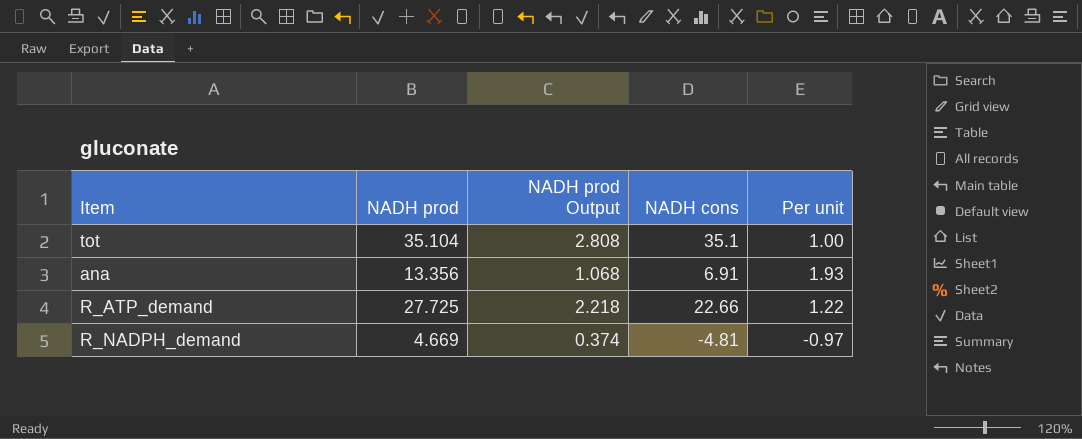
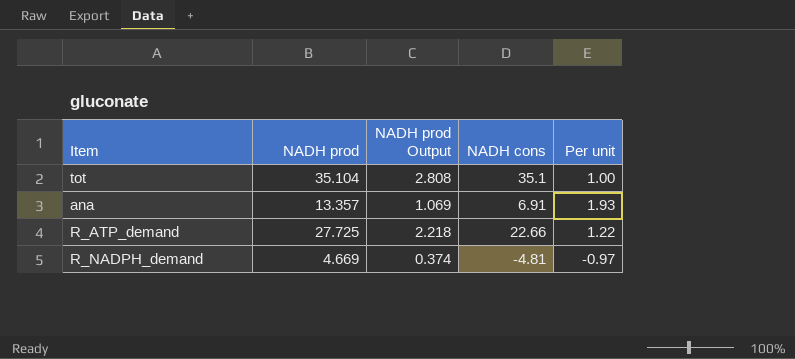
ana | NADH prod: 13.356 -> 13.357
ana | NADH prod Output: 1.068 -> 1.069

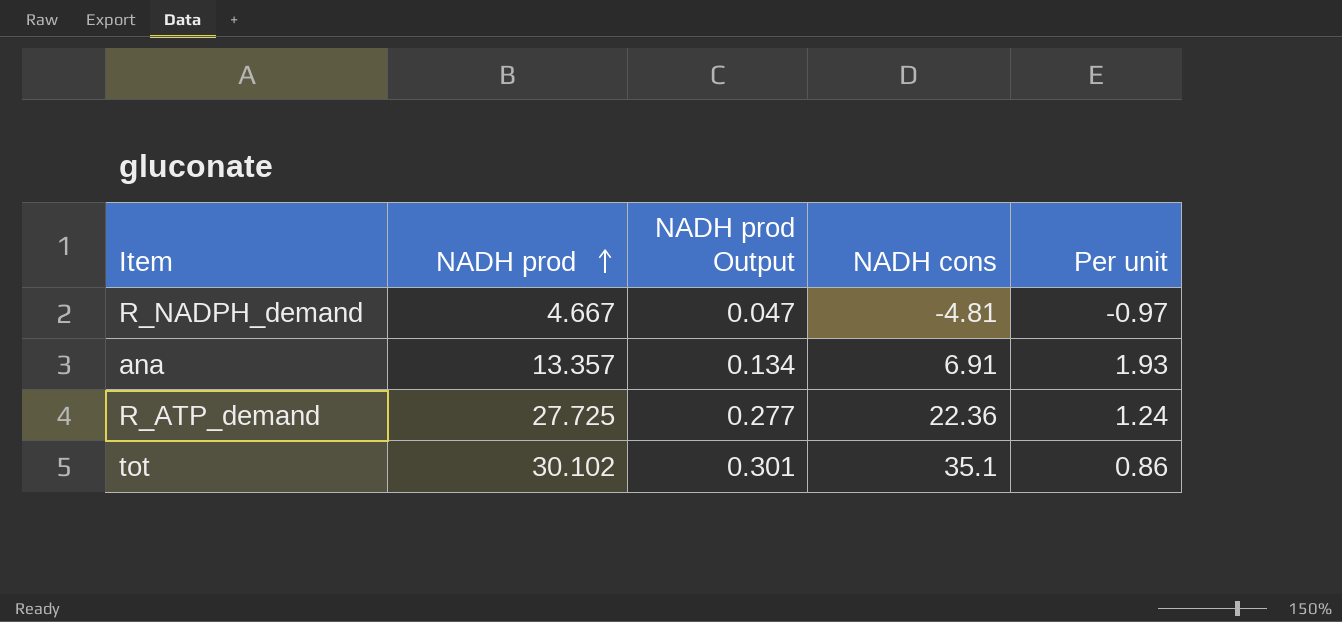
row order: none -> NADH prod ascending
column NADH prod Output | formula: [NADH prod] * 0.08 -> [NADH prod] * 0.01
R_NADPH_demand | NADH prod: 4.669 -> 4.667
R_ATP_demand | NADH cons: 22.66 -> 22.36
R_ATP_demand | Per unit: 1.22 -> 1.24
tot | NADH prod: 35.104 -> 30.102
tot | Per unit: 1.00 -> 0.86

